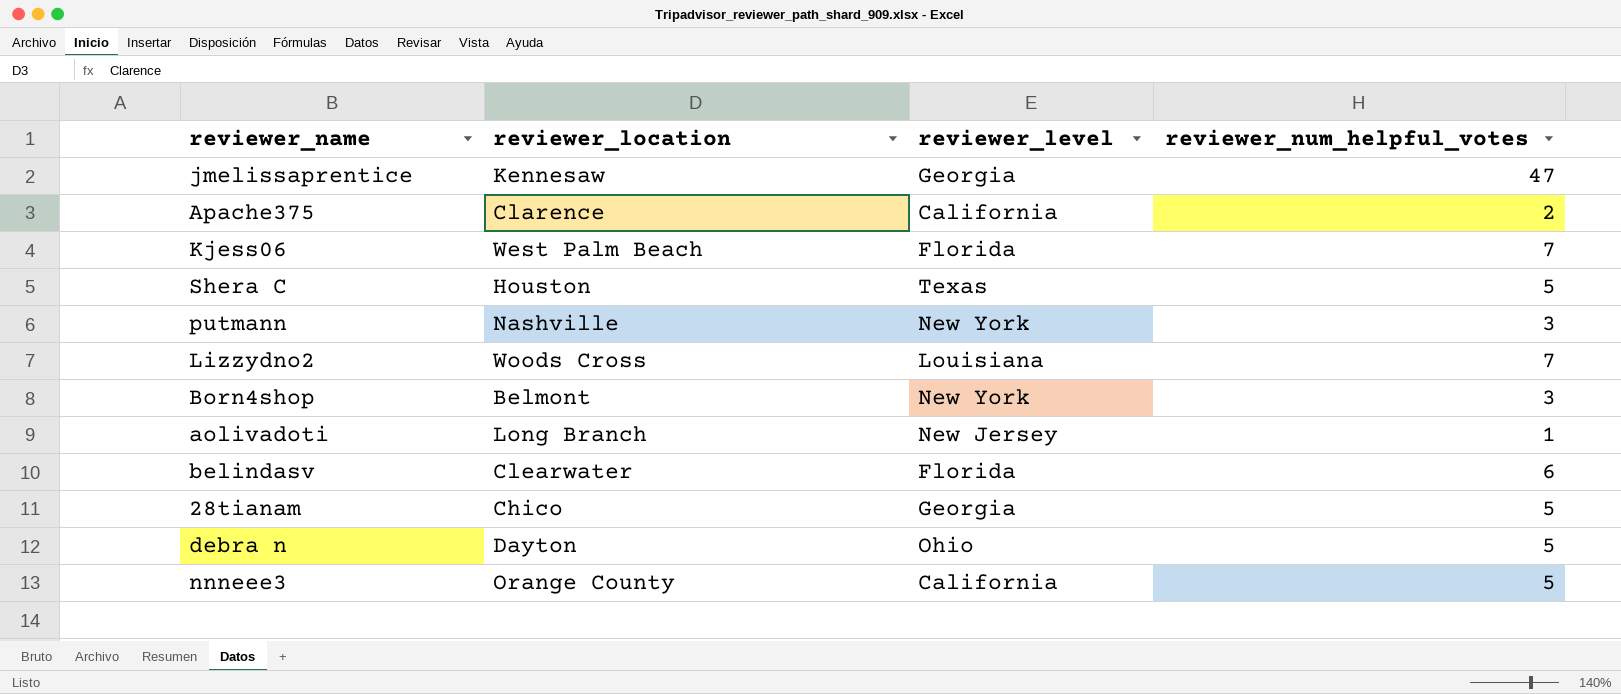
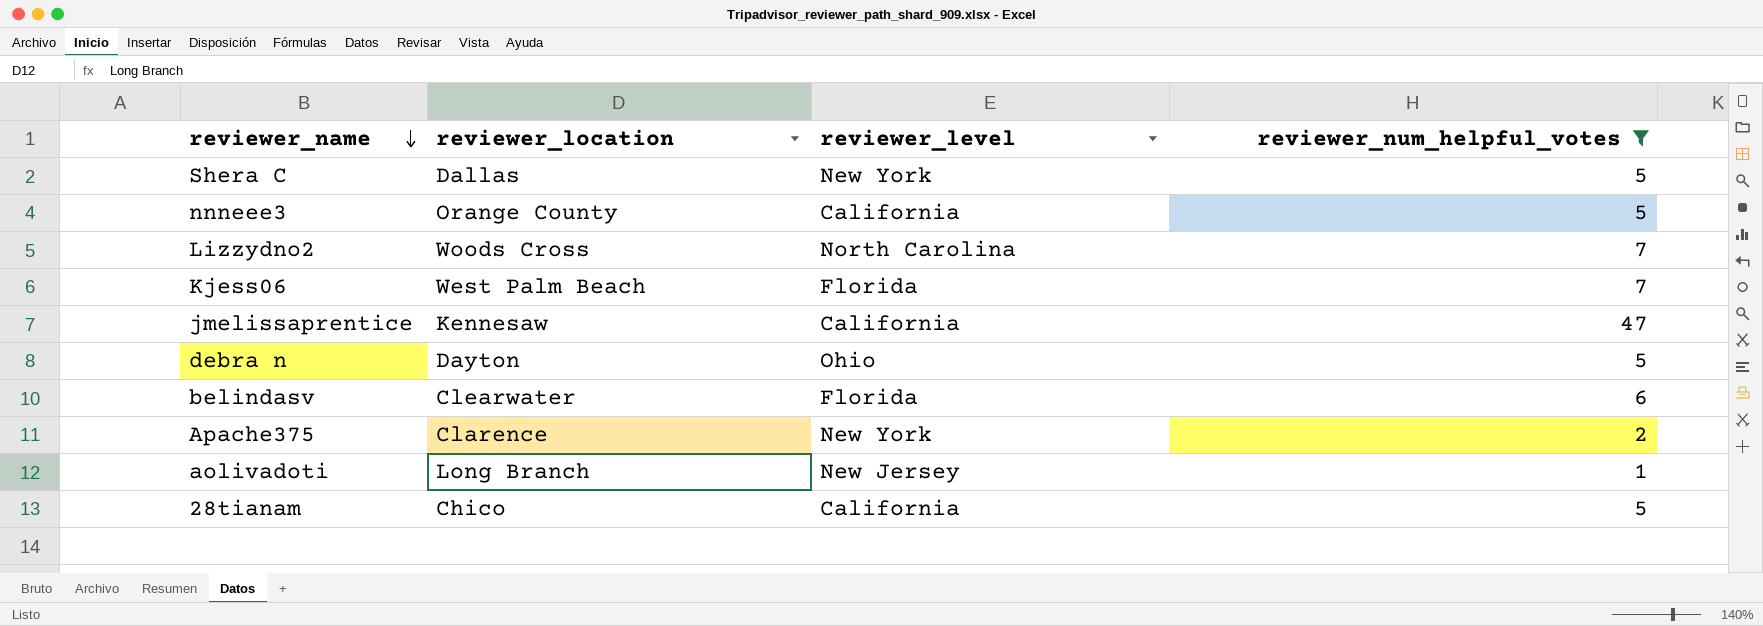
filter: none -> reviewer_num_helpful_votes != 3
row order: none -> reviewer_name descending
Shera C | reviewer_location: Houston -> Dallas
Shera C | reviewer_level: Texas -> New York
Lizzydno2 | reviewer_level: Louisiana -> North Carolina
jmelissaprentice | reviewer_level: Georgia -> California
Apache375 | reviewer_level: California -> New York
28tianam | reviewer_level: Georgia -> California

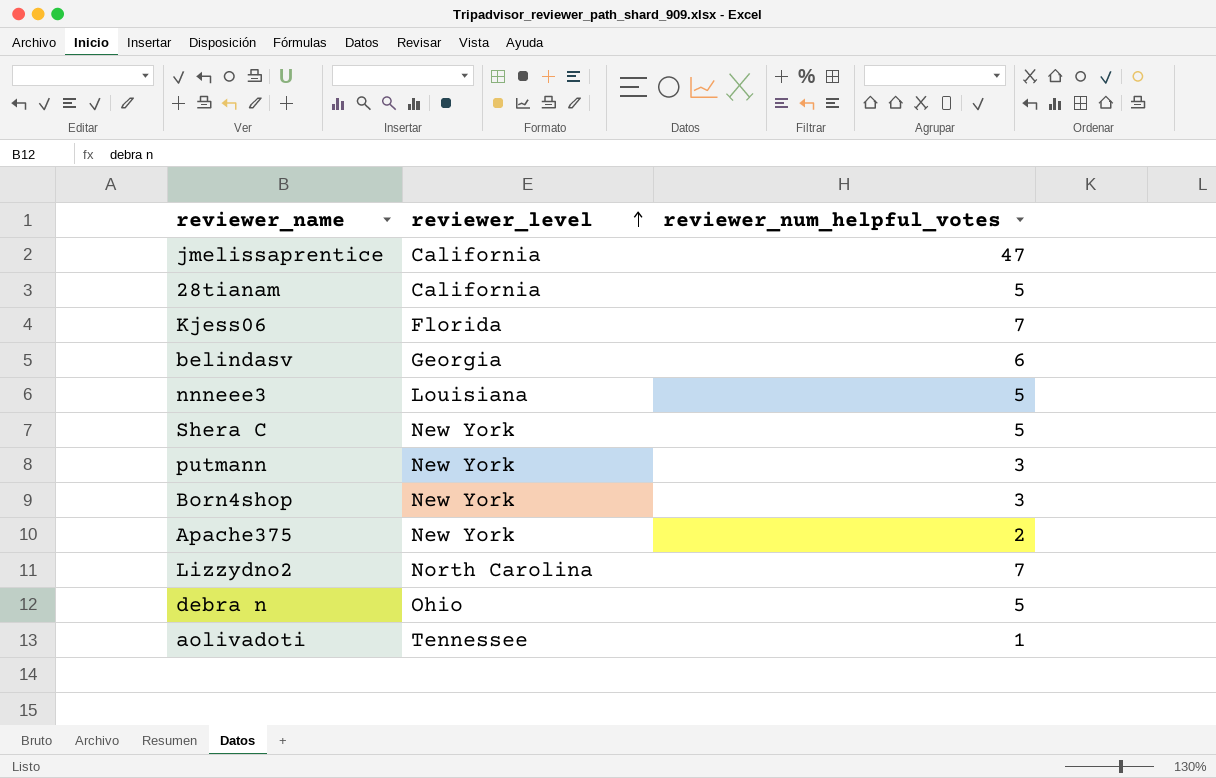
filter: reviewer_num_helpful_votes != 3 -> none
row order: reviewer_name descending -> reviewer_level ascending
column reviewer_location | position: 2 -> none
belindasv | reviewer_level: Florida -> Georgia
nnneee3 | reviewer_level: California -> Louisiana
aolivadoti | reviewer_level: New Jersey -> Tennessee

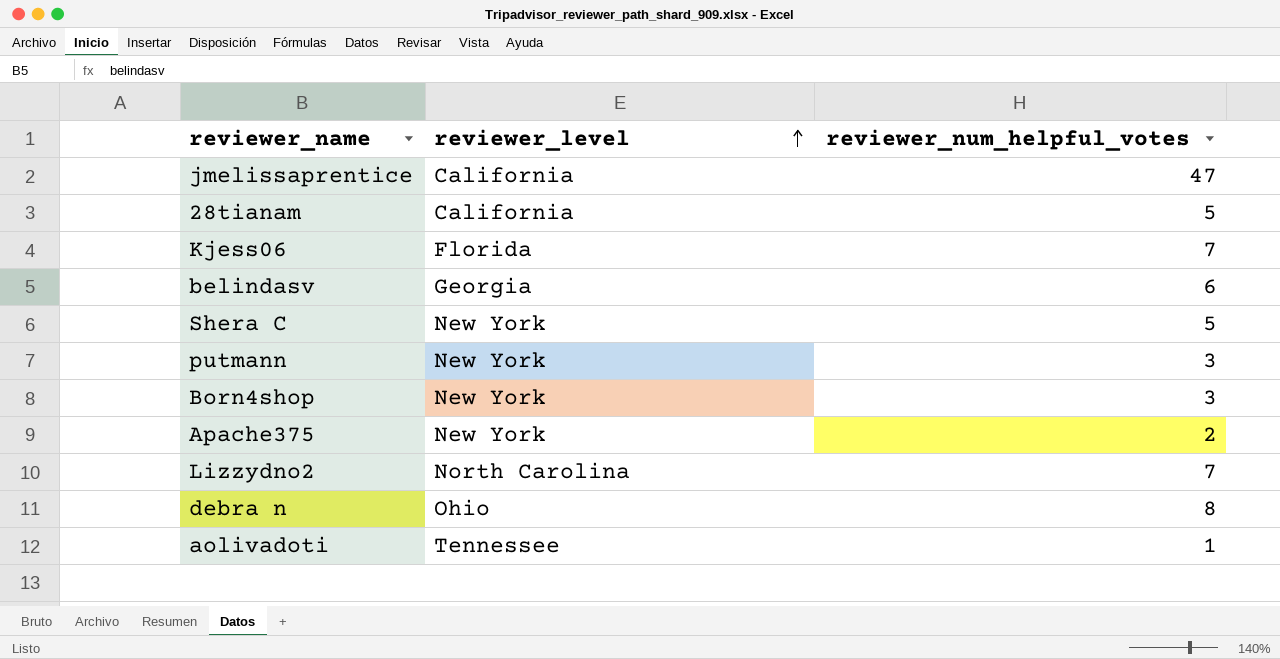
row nnneee3: Louisiana | 5 -> none
debra n | reviewer_num_helpful_votes: 5 -> 8

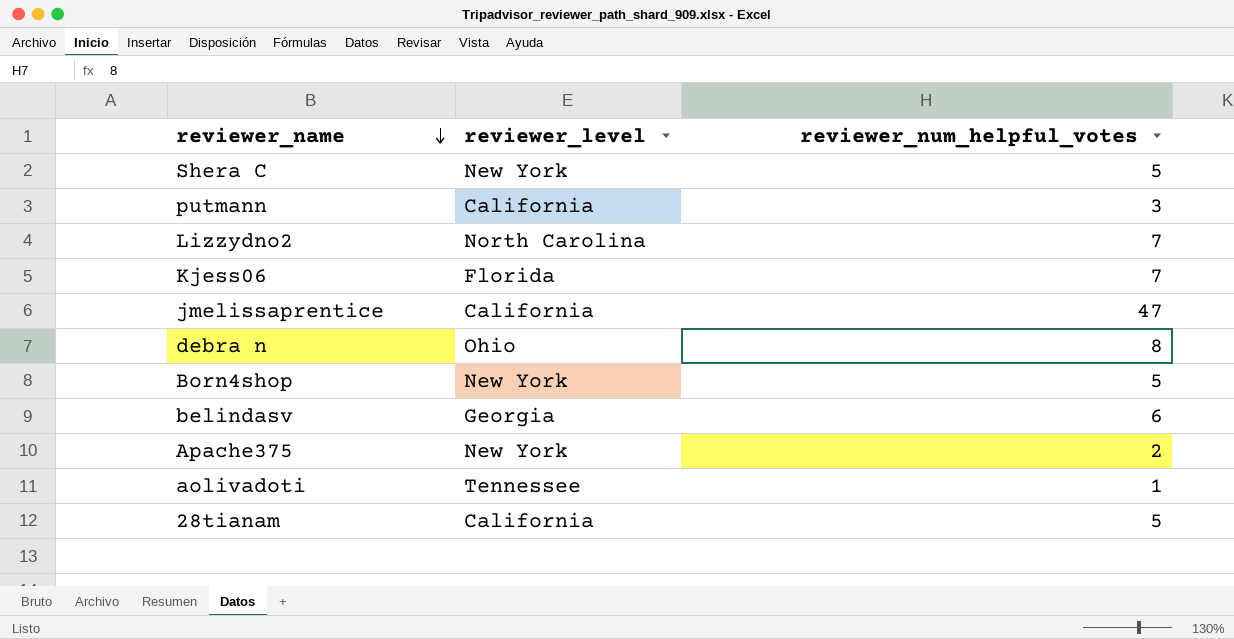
row order: reviewer_level ascending -> reviewer_name descending
putmann | reviewer_level: New York -> California
Born4shop | reviewer_num_helpful_votes: 3 -> 5

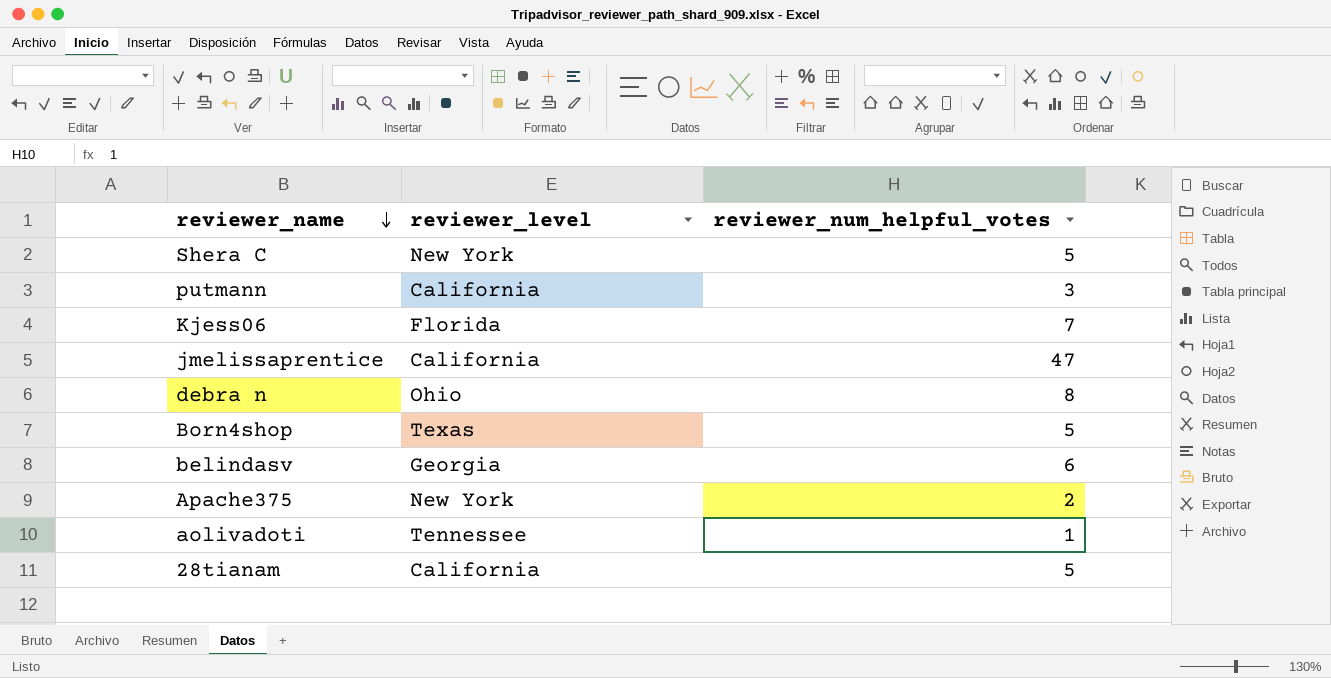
row Lizzydno2: North Carolina | 7 -> none
Born4shop | reviewer_level: New York -> Texas

